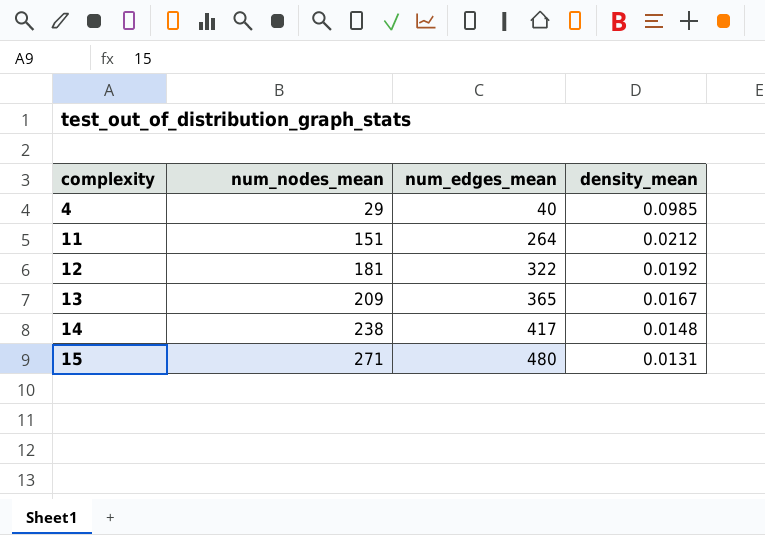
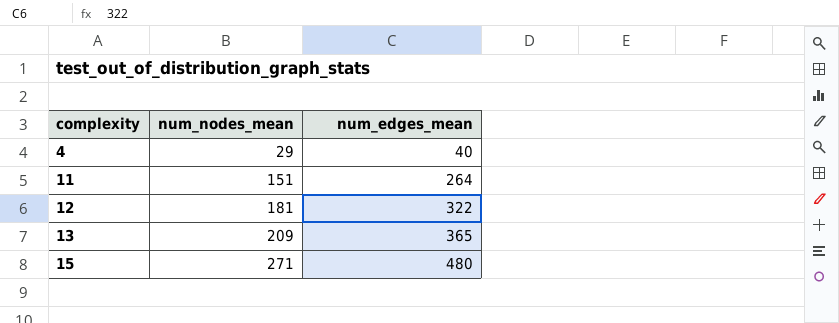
column density_mean | position: 4 -> none
row 14: 238 | 417 | 0.0148 -> none

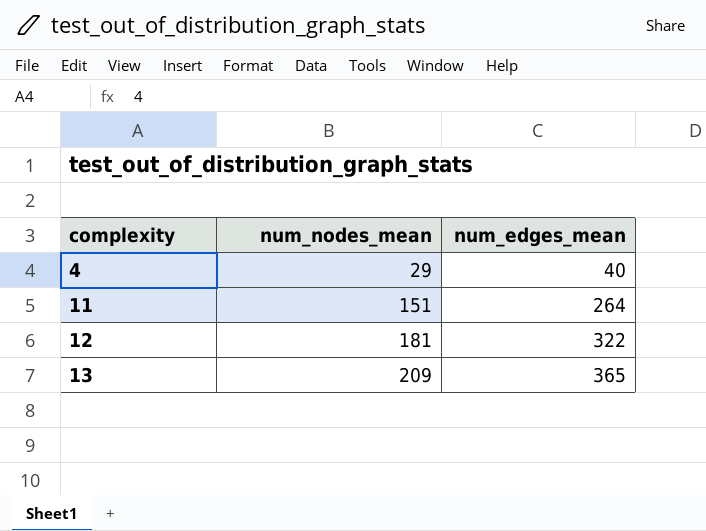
row 15: 271 | 480 -> none

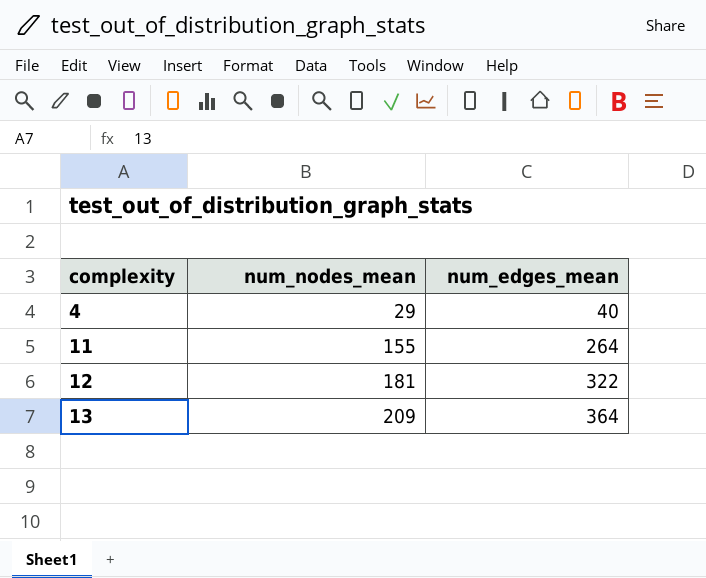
11 | num_nodes_mean: 151 -> 155
13 | num_edges_mean: 365 -> 364

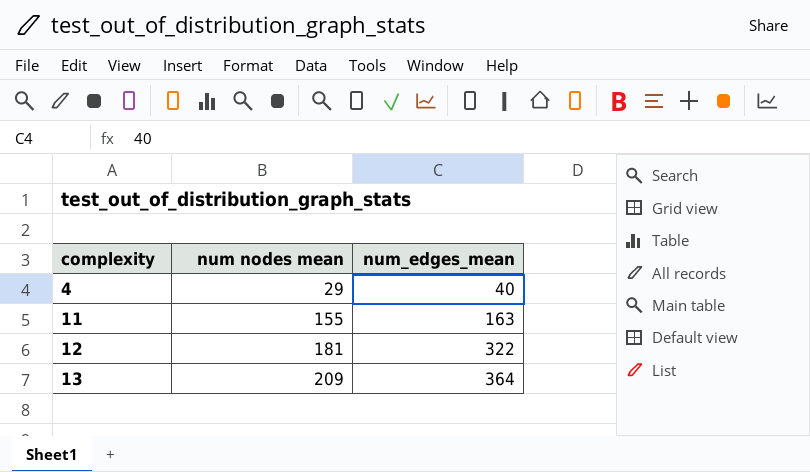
column name: num_nodes_mean -> num nodes mean
11 | num_edges_mean: 264 -> 163

